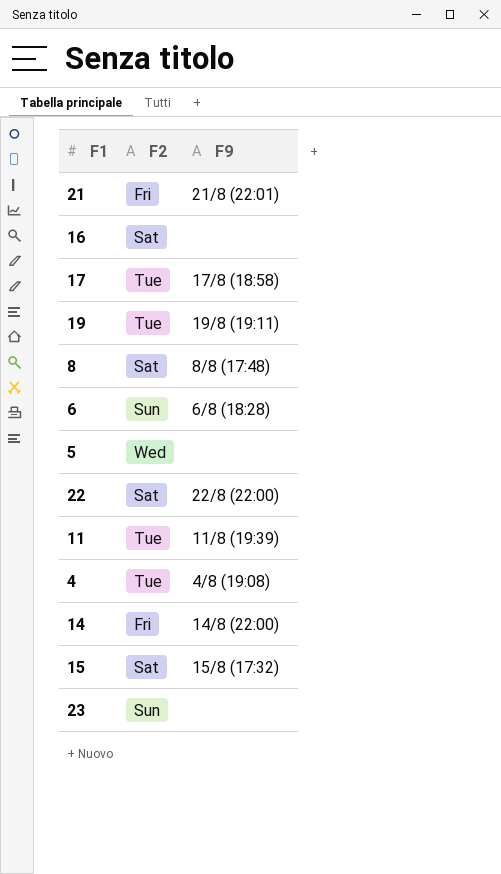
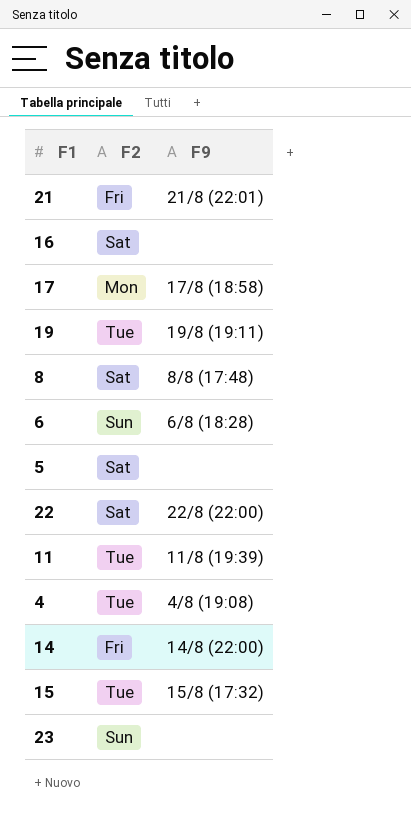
17 | F2: Tue -> Mon
5 | F2: Wed -> Sat
15 | F2: Sat -> Tue

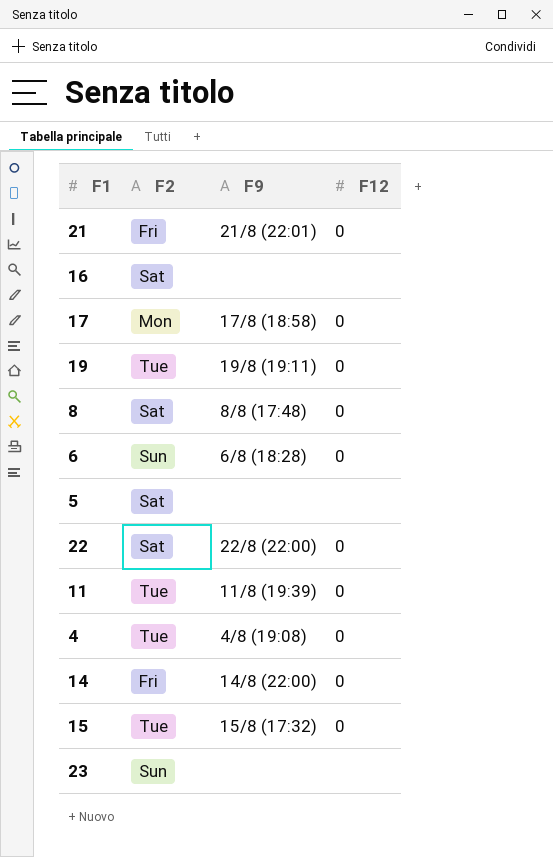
column F12 | position: none -> 4

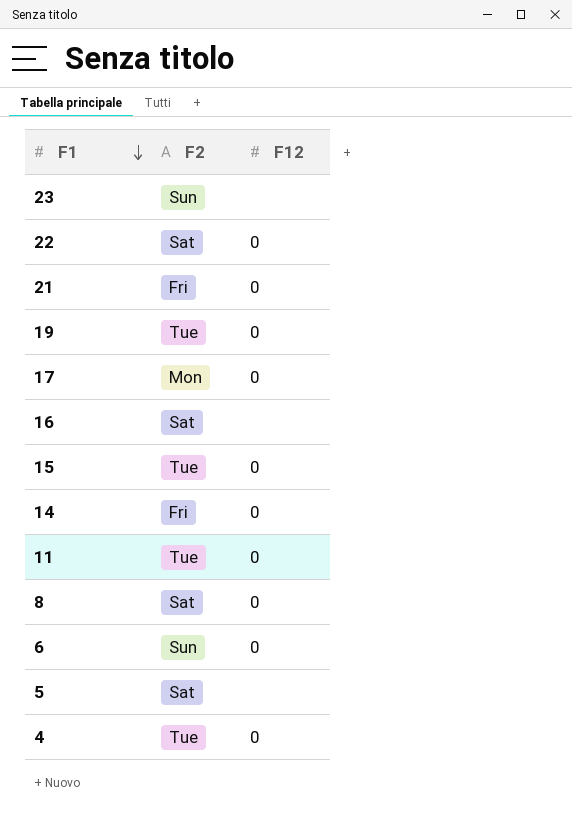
row order: none -> F1 descending
column F9 | position: 3 -> none

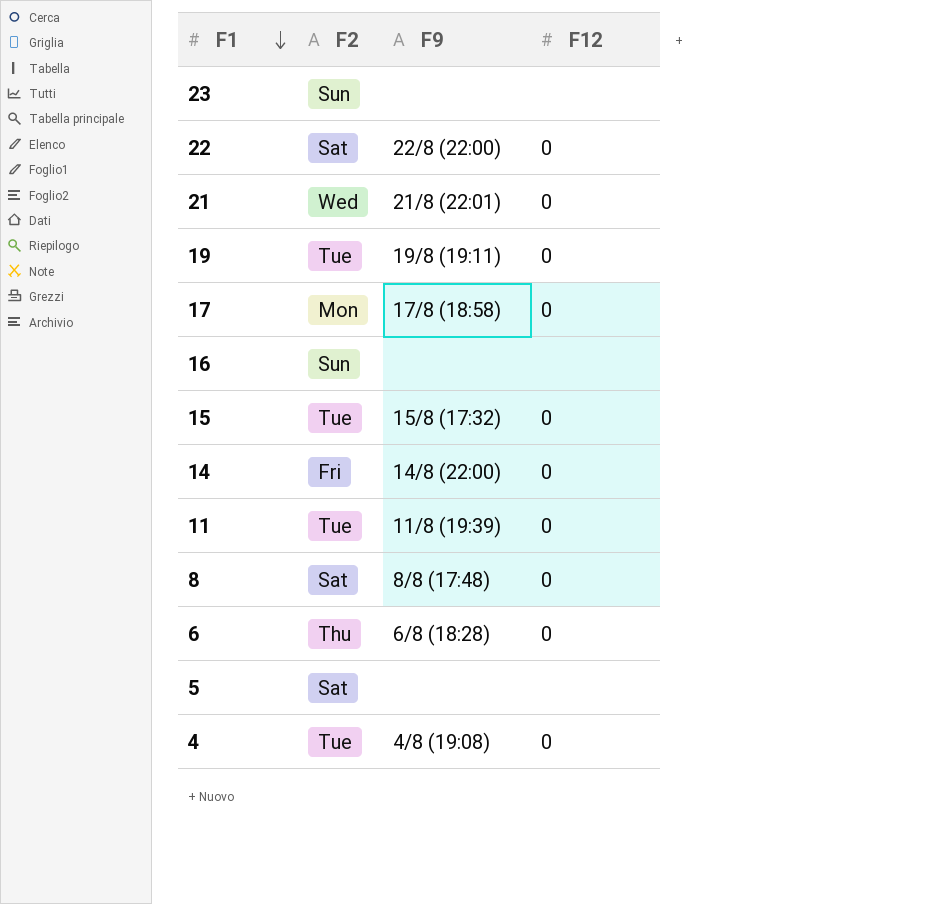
column F9 | position: none -> 3
21 | F2: Fri -> Wed
16 | F2: Sat -> Sun
6 | F2: Sun -> Thu

